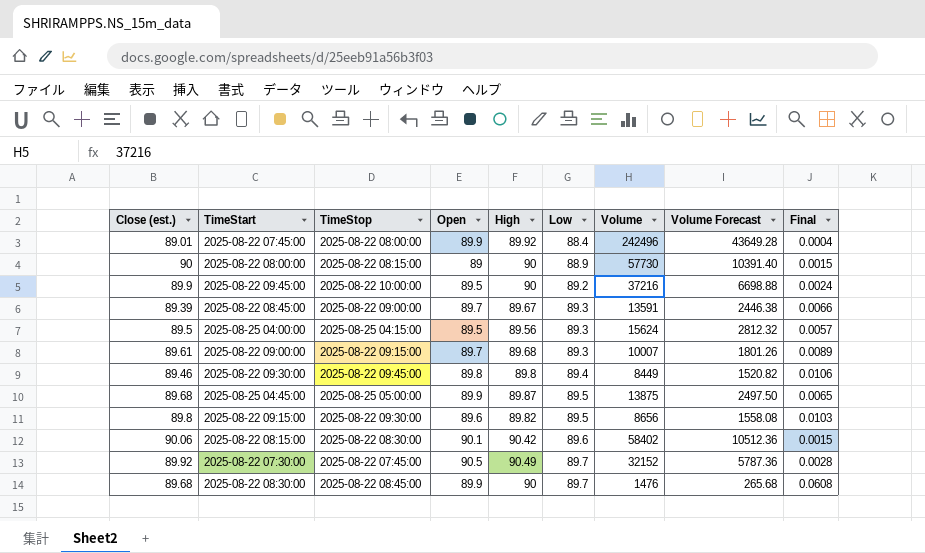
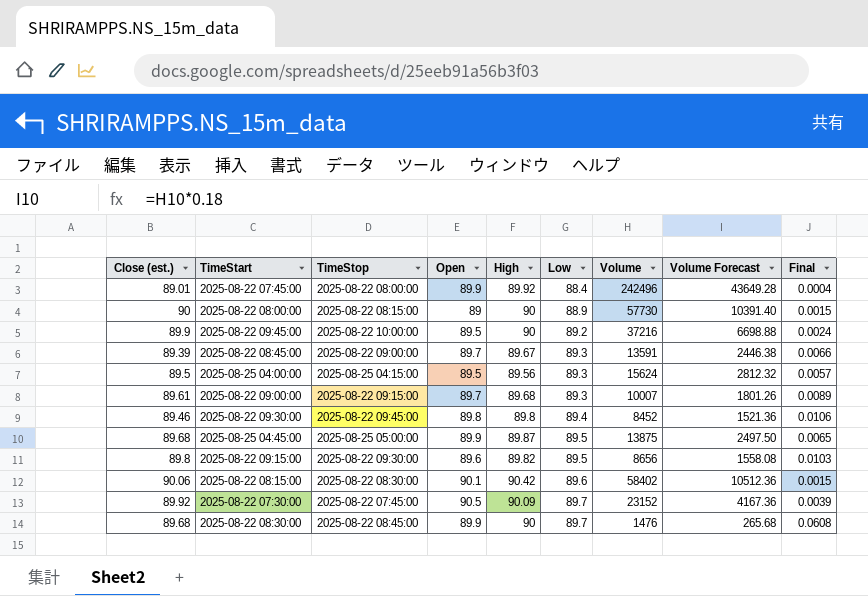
2025-08-22 09:30:00 | Volume: 8449 -> 8452
2025-08-22 09:30:00 | Volume Forecast: 1520.82 -> 1521.36
2025-08-22 07:30:00 | High: 90.49 -> 90.09
2025-08-22 07:30:00 | Volume: 32152 -> 23152
2025-08-22 07:30:00 | Volume Forecast: 5787.36 -> 4167.36
2025-08-22 07:30:00 | Final: 0.0028 -> 0.0039

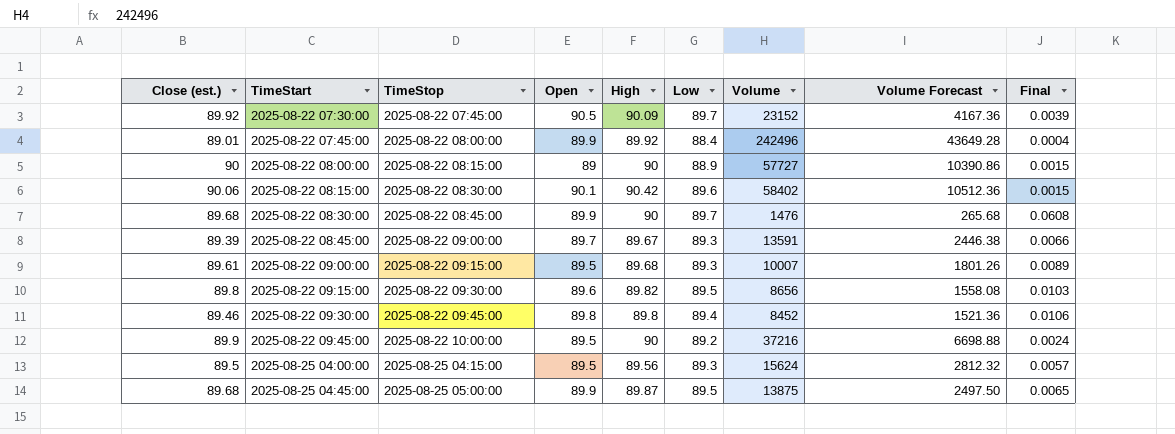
row order: Low ascending -> TimeStart ascending
2025-08-22 08:00:00 | Volume: 57730 -> 57727
2025-08-22 08:00:00 | Volume Forecast: 10391.40 -> 10390.86
2025-08-22 09:00:00 | Open: 89.7 -> 89.5

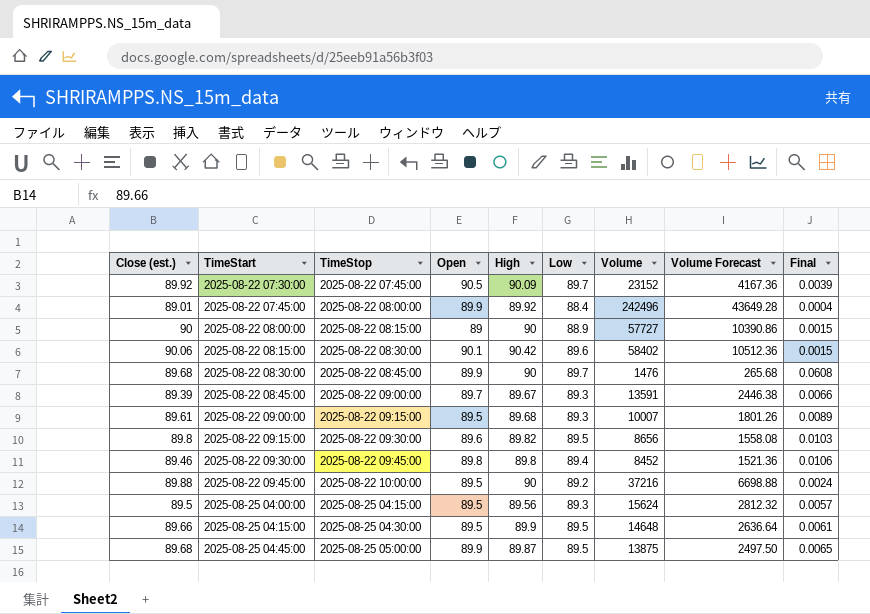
2025-08-22 09:45:00 | Close (est.): 89.9 -> 89.88
row 2025-08-25 04:15:00: none -> 89.66 | 2025-08-25 04:30:00 | 89.5 | 89.9 | 89.5 | 14648 | 2636.64 | 0.0061

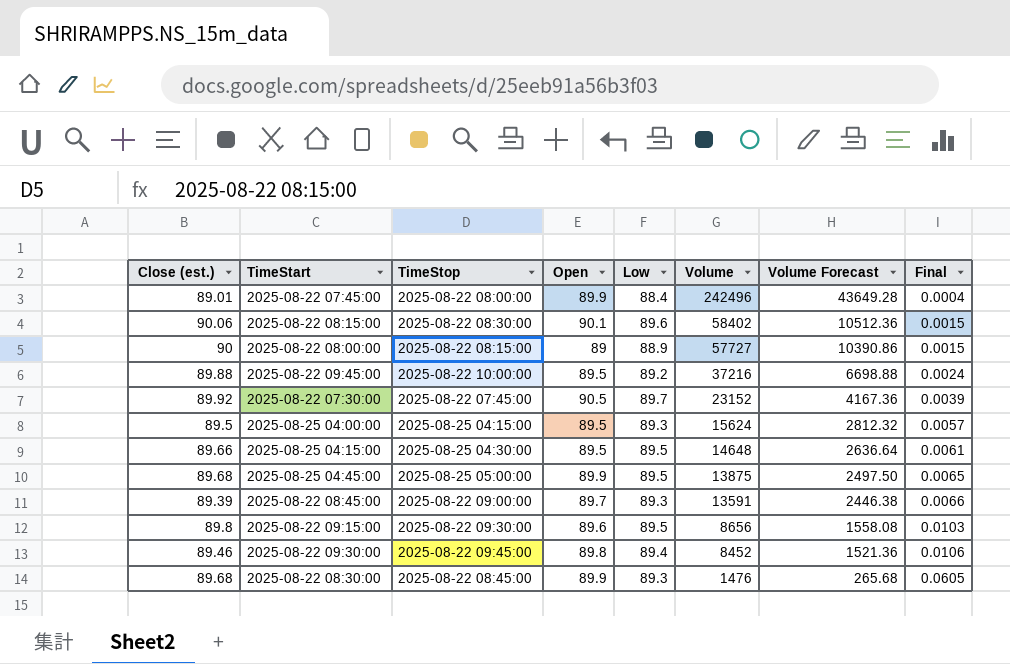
row order: TimeStart ascending -> Volume descending
column High | position: 5 -> none
row 2025-08-22 09:00:00: 89.61 | 2025-08-22 09:15:00 | 89.5 | 89.68 | 89.3 | 10007 | 1801.26 | 0.0089 -> none
2025-08-22 08:30:00 | Low: 89.7 -> 89.3
2025-08-22 08:30:00 | Final: 0.0608 -> 0.0605

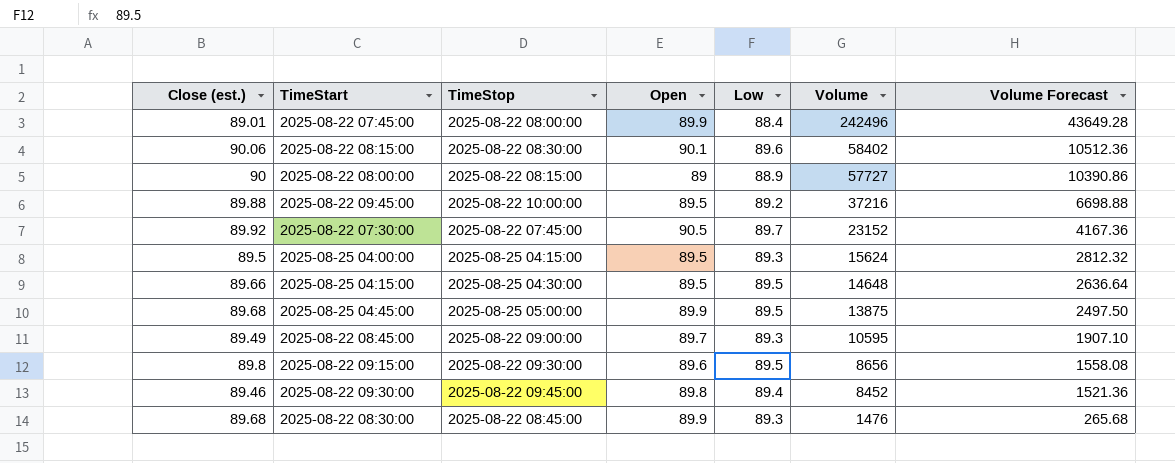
column Final | formula: [Low] / [Volume] -> none
2025-08-22 08:45:00 | Close (est.): 89.39 -> 89.49
2025-08-22 08:45:00 | Volume: 13591 -> 10595
2025-08-22 08:45:00 | Volume Forecast: 2446.38 -> 1907.10

